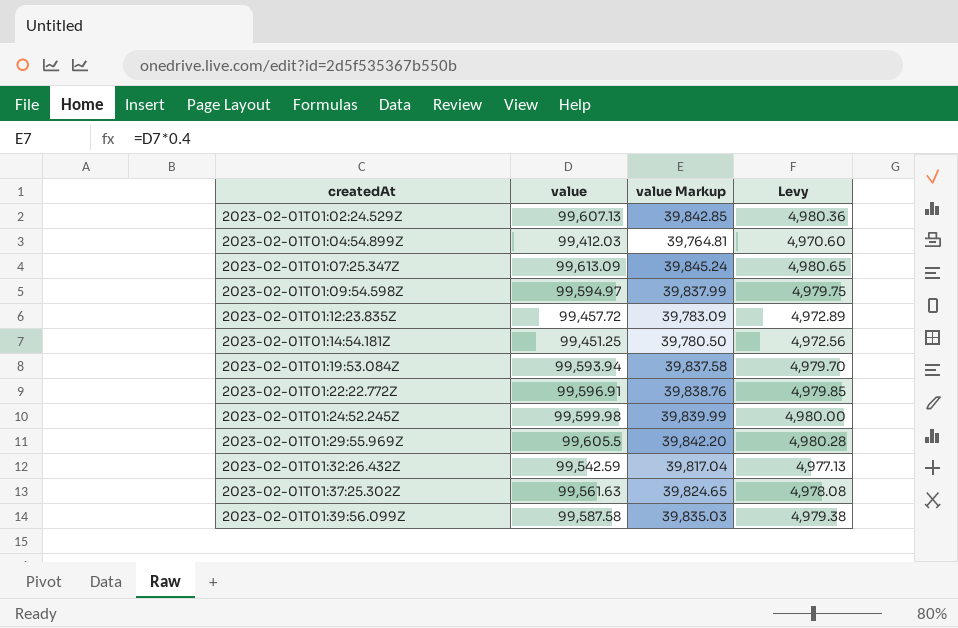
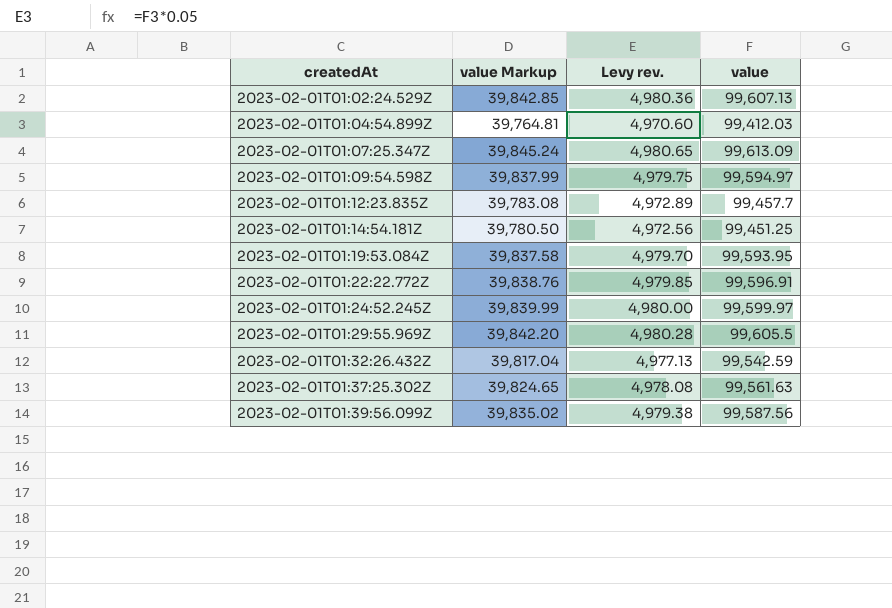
column name: Levy -> Levy rev.
column value | position: 2 -> 4
2023-02-01T01:12:23.835Z | value Markup: 39,783.09 -> 39,783.08
2023-02-01T01:12:23.835Z | value: 99,457.72 -> 99,457.7
2023-02-01T01:19:53.084Z | value: 99,593.94 -> 99,593.95
2023-02-01T01:24:52.245Z | value: 99,599.98 -> 99,599.97
2023-02-01T01:39:56.099Z | value Markup: 39,835.03 -> 39,835.02
2023-02-01T01:39:56.099Z | value: 99,587.58 -> 99,587.56

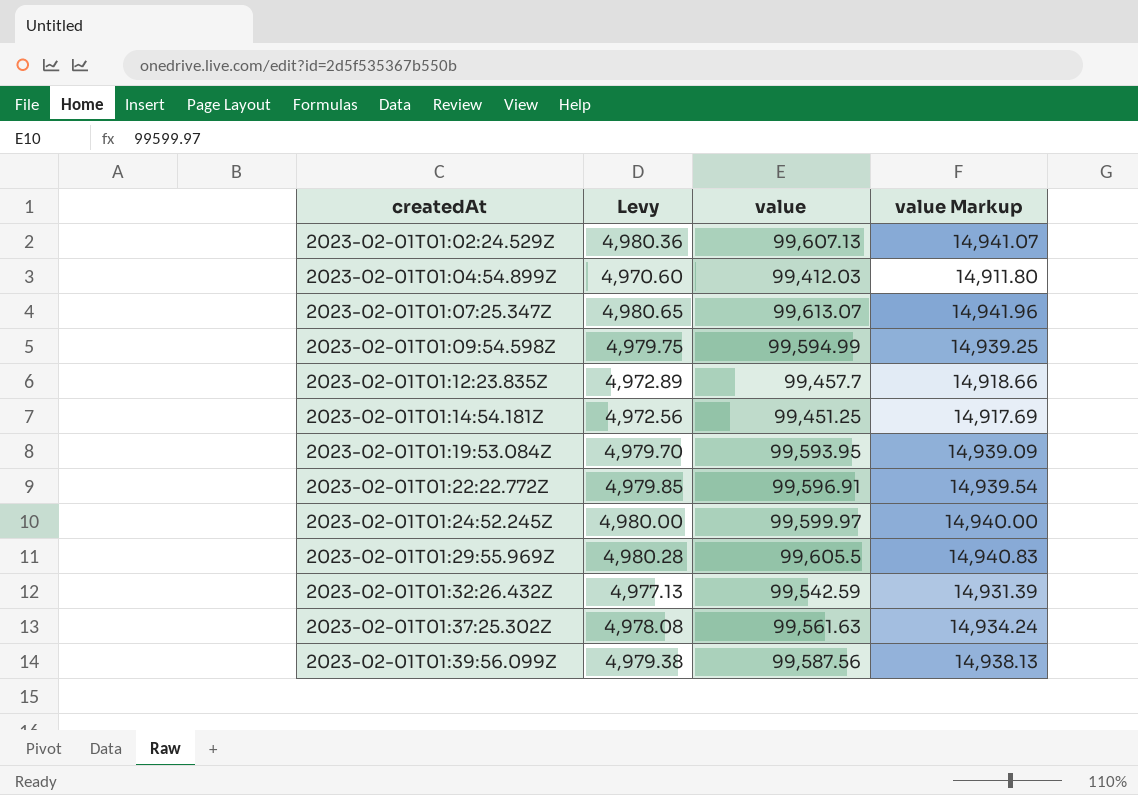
column name: Levy rev. -> Levy
column value Markup | formula: [value] * 0.4 -> [value] * 0.15
column value Markup | position: 2 -> 4
2023-02-01T01:07:25.347Z | value: 99,613.09 -> 99,613.07
2023-02-01T01:09:54.598Z | value: 99,594.97 -> 99,594.99

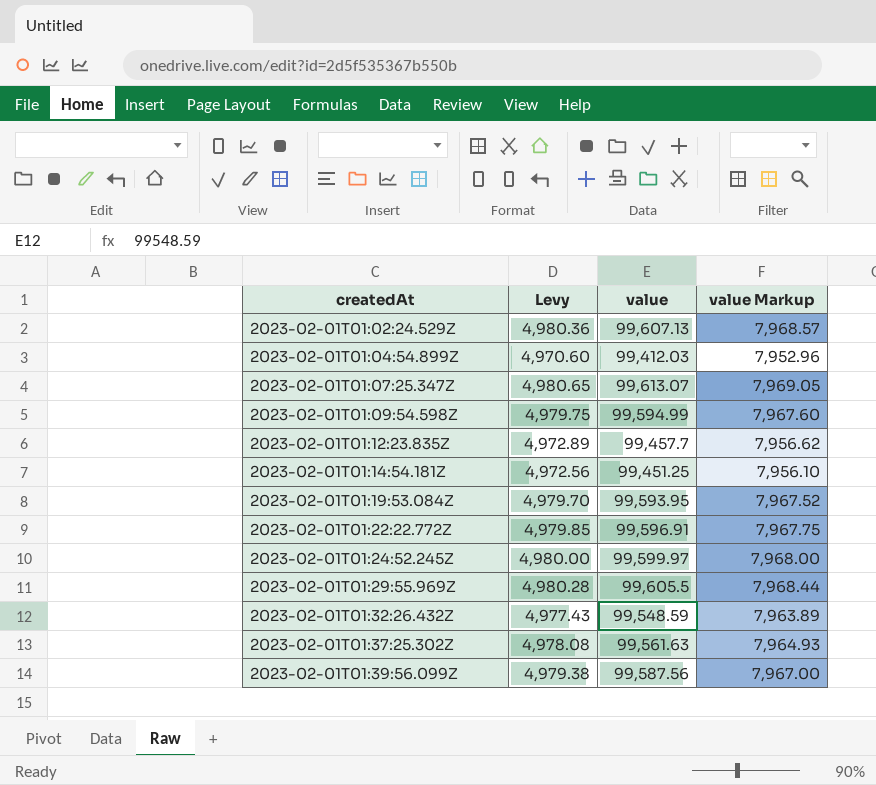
column value Markup | formula: [value] * 0.15 -> [value] * 0.08
2023-02-01T01:32:26.432Z | Levy: 4,977.13 -> 4,977.43
2023-02-01T01:32:26.432Z | value: 99,542.59 -> 99,548.59

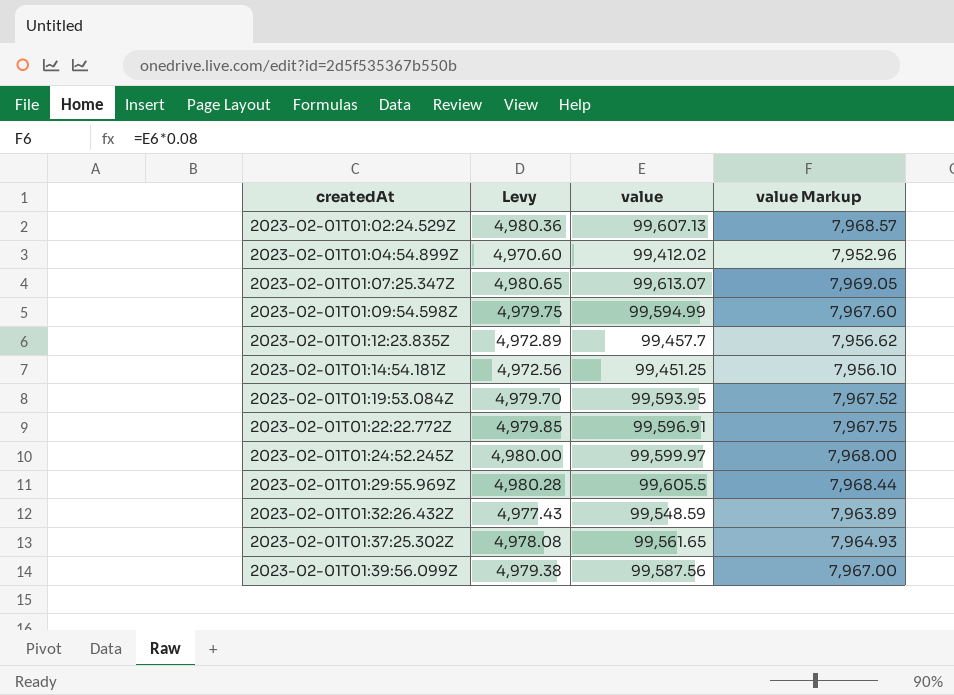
2023-02-01T01:04:54.899Z | value: 99,412.03 -> 99,412.02
2023-02-01T01:37:25.302Z | value: 99,561.63 -> 99,561.65

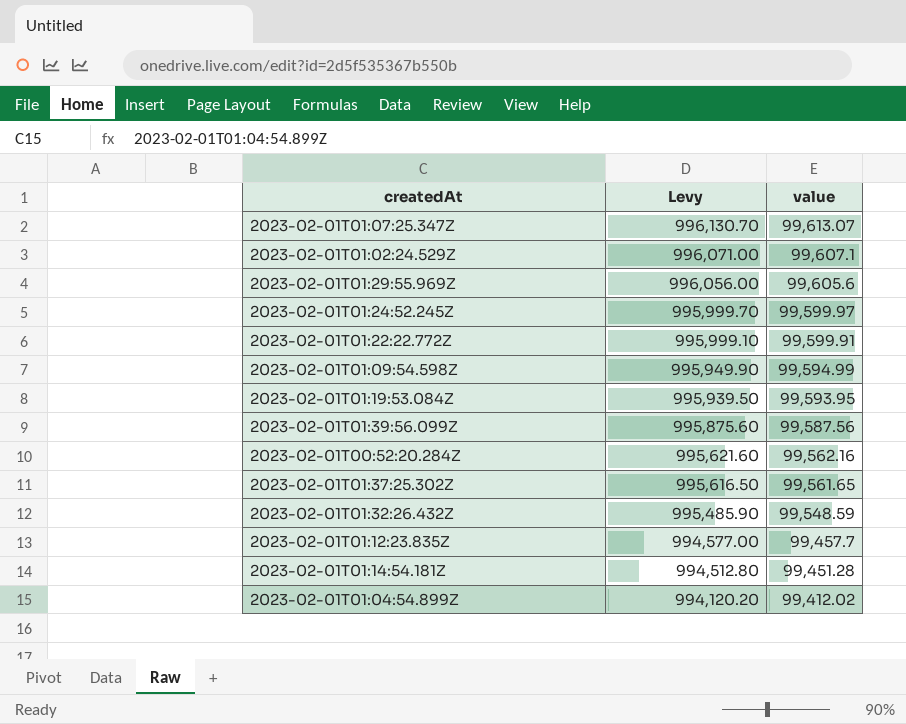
row order: createdAt ascending -> Levy descending
column value Markup | formula: [value] * 0.08 -> none
column Levy | formula: [value] * 0.05 -> [value] * 10
2023-02-01T01:02:24.529Z | value: 99,607.13 -> 99,607.1
2023-02-01T01:29:55.969Z | value: 99,605.5 -> 99,605.6
2023-02-01T01:22:22.772Z | value: 99,596.91 -> 99,599.91
row 2023-02-01T00:52:20.284Z: none -> 995,621.60 | 99,562.16
2023-02-01T01:14:54.181Z | value: 99,451.25 -> 99,451.28

